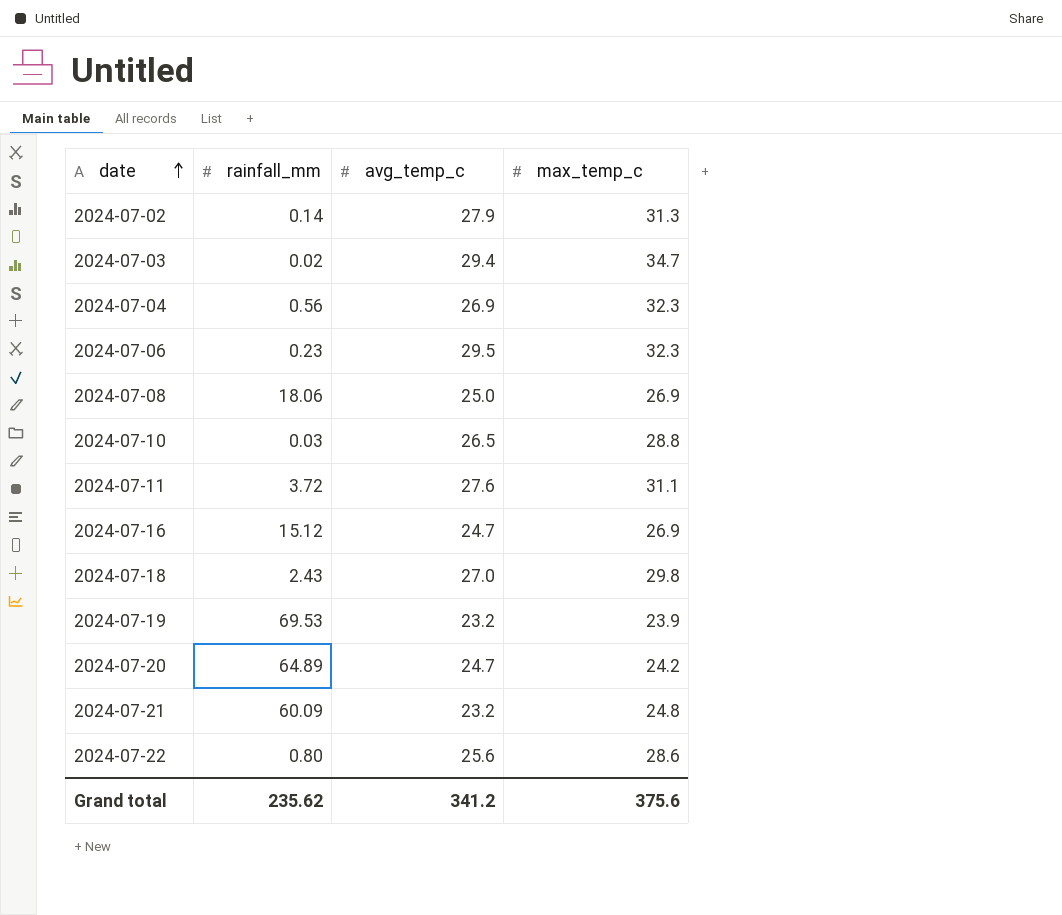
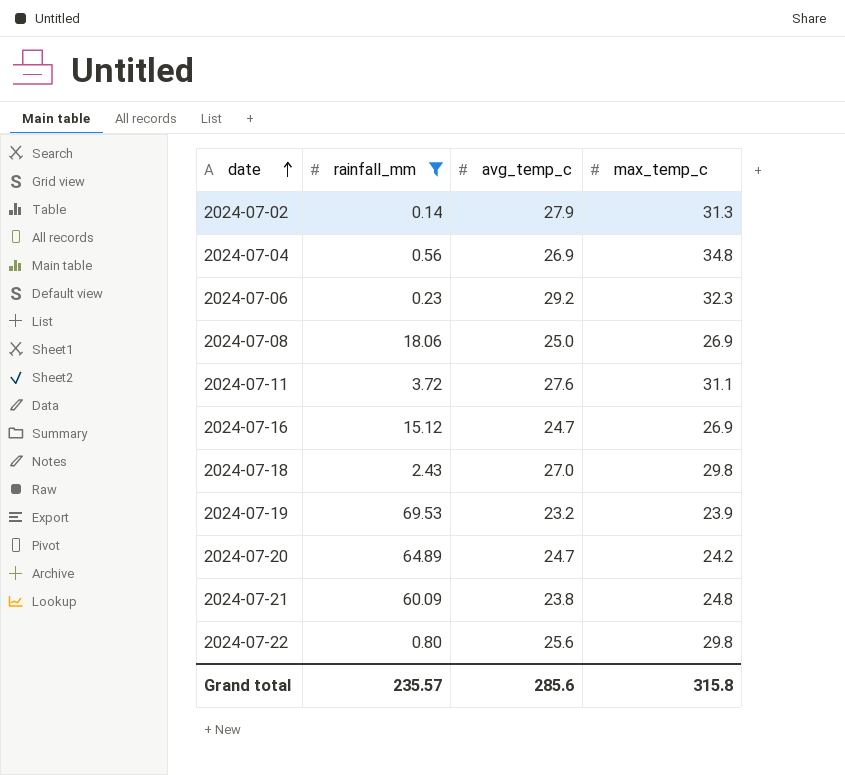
filter: none -> rainfall_mm >= 0.14
2024-07-04 | max_temp_c: 32.3 -> 34.8
2024-07-06 | avg_temp_c: 29.5 -> 29.2
2024-07-21 | avg_temp_c: 23.2 -> 23.8
2024-07-22 | max_temp_c: 28.6 -> 29.8
Grand total | rainfall_mm: 235.62 -> 235.57
Grand total | avg_temp_c: 341.2 -> 285.6
Grand total | max_temp_c: 375.6 -> 315.8

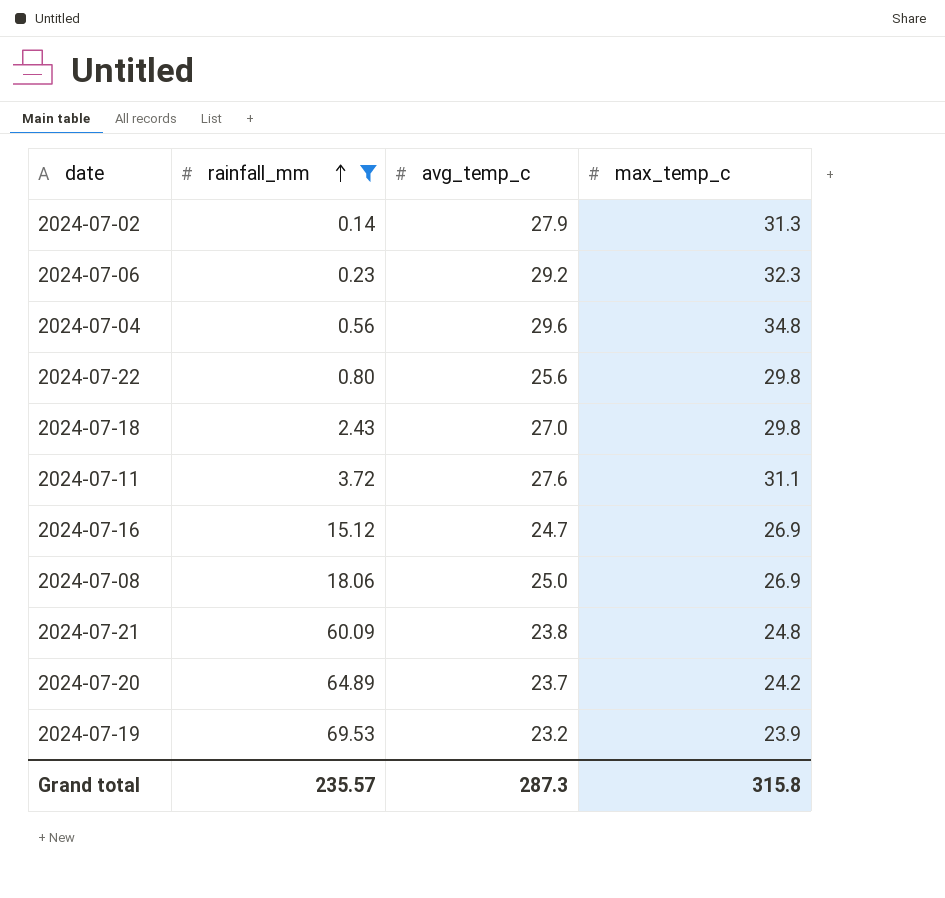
row order: date ascending -> rainfall_mm ascending
2024-07-04 | avg_temp_c: 26.9 -> 29.6
2024-07-20 | avg_temp_c: 24.7 -> 23.7
Grand total | avg_temp_c: 285.6 -> 287.3

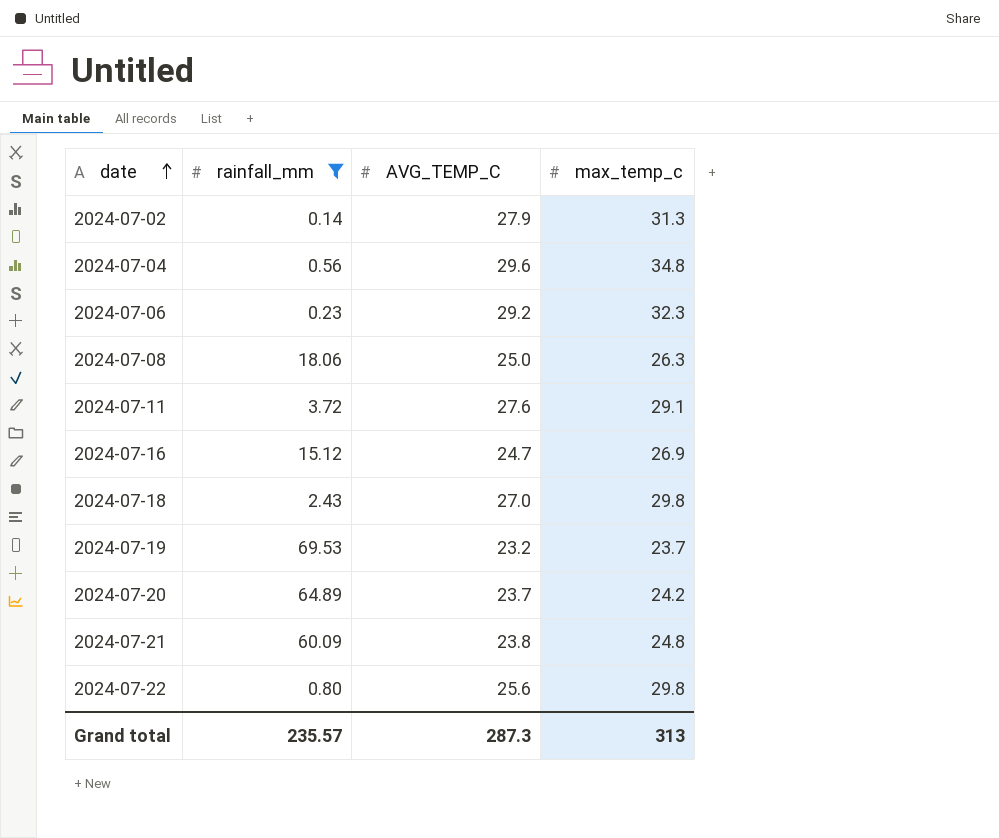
row order: rainfall_mm ascending -> date ascending
column name: avg_temp_c -> AVG_TEMP_C
2024-07-08 | max_temp_c: 26.9 -> 26.3
2024-07-11 | max_temp_c: 31.1 -> 29.1
2024-07-19 | max_temp_c: 23.9 -> 23.7
Grand total | max_temp_c: 315.8 -> 313

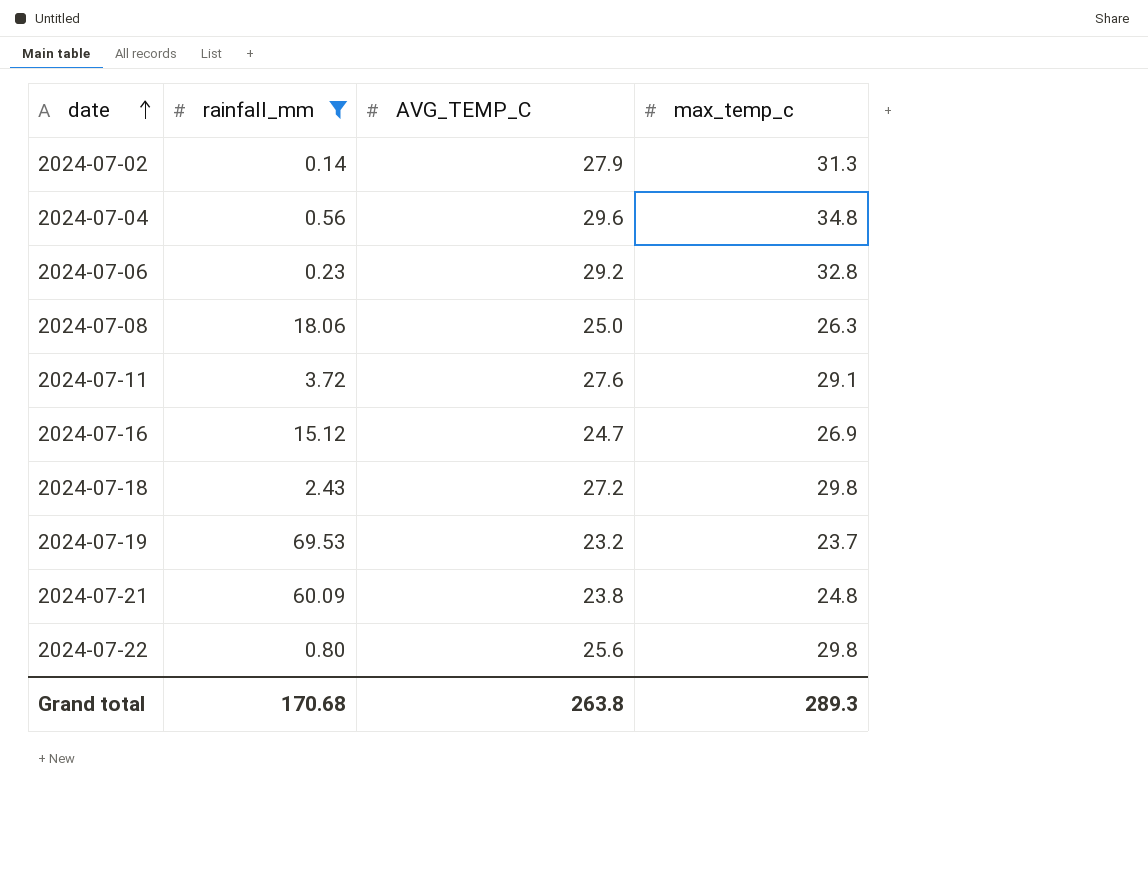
row 2024-07-20: 64.89 | 23.7 | 24.2 -> none
2024-07-06 | max_temp_c: 32.3 -> 32.8
2024-07-18 | AVG_TEMP_C: 27.0 -> 27.2
Grand total | rainfall_mm: 235.57 -> 170.68
Grand total | AVG_TEMP_C: 287.3 -> 263.8
Grand total | max_temp_c: 313 -> 289.3

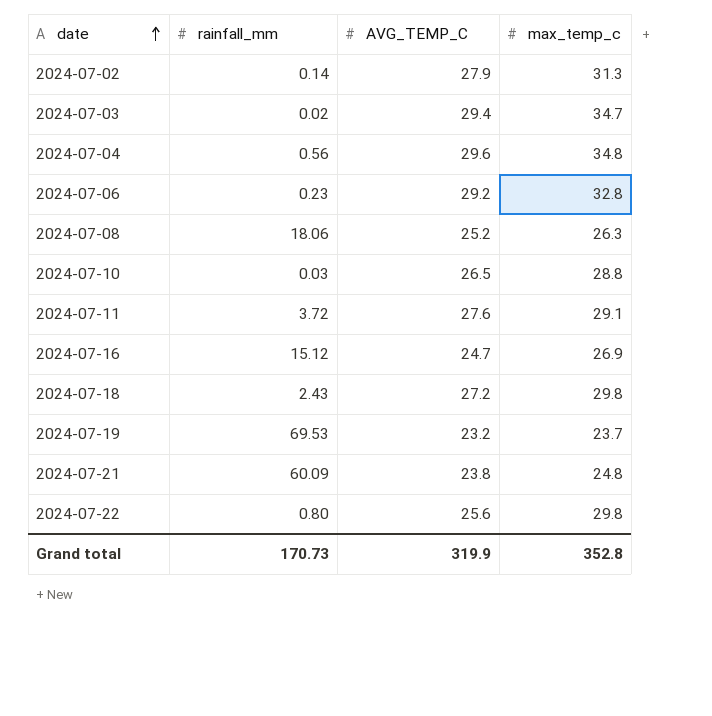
filter: rainfall_mm >= 0.14 -> none
2024-07-08 | AVG_TEMP_C: 25.0 -> 25.2
Grand total | rainfall_mm: 170.68 -> 170.73
Grand total | AVG_TEMP_C: 263.8 -> 319.9
Grand total | max_temp_c: 289.3 -> 352.8

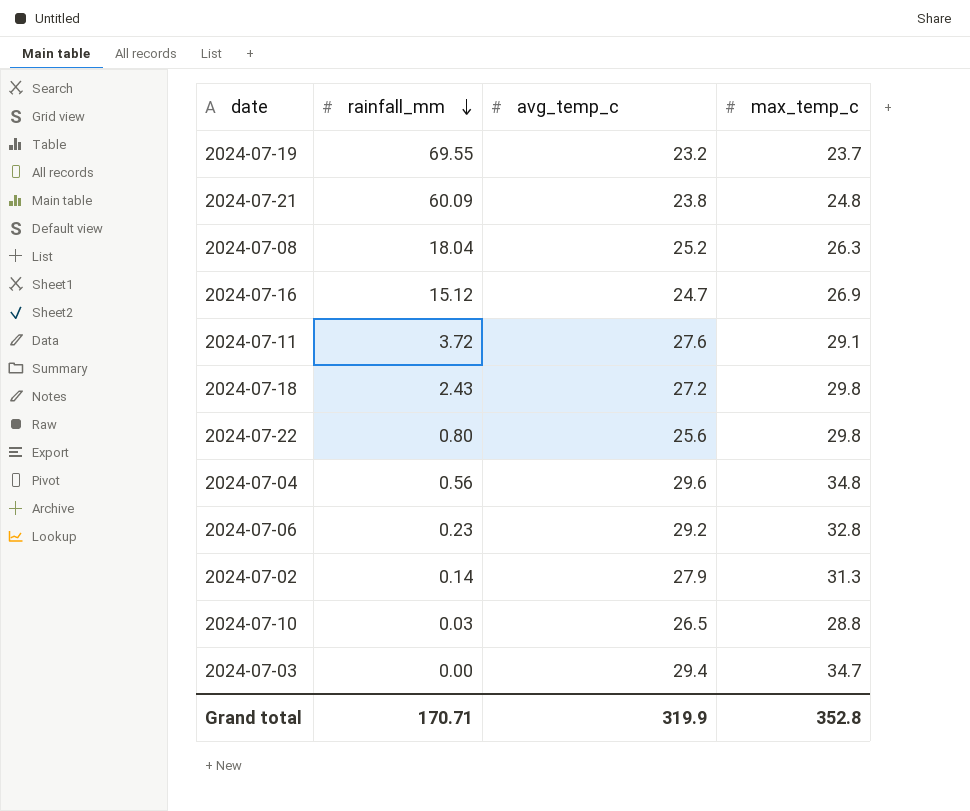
row order: date ascending -> rainfall_mm descending
column name: AVG_TEMP_C -> avg_temp_c
2024-07-19 | rainfall_mm: 69.53 -> 69.55
2024-07-08 | rainfall_mm: 18.06 -> 18.04
2024-07-03 | rainfall_mm: 0.02 -> 0.00
Grand total | rainfall_mm: 170.73 -> 170.71

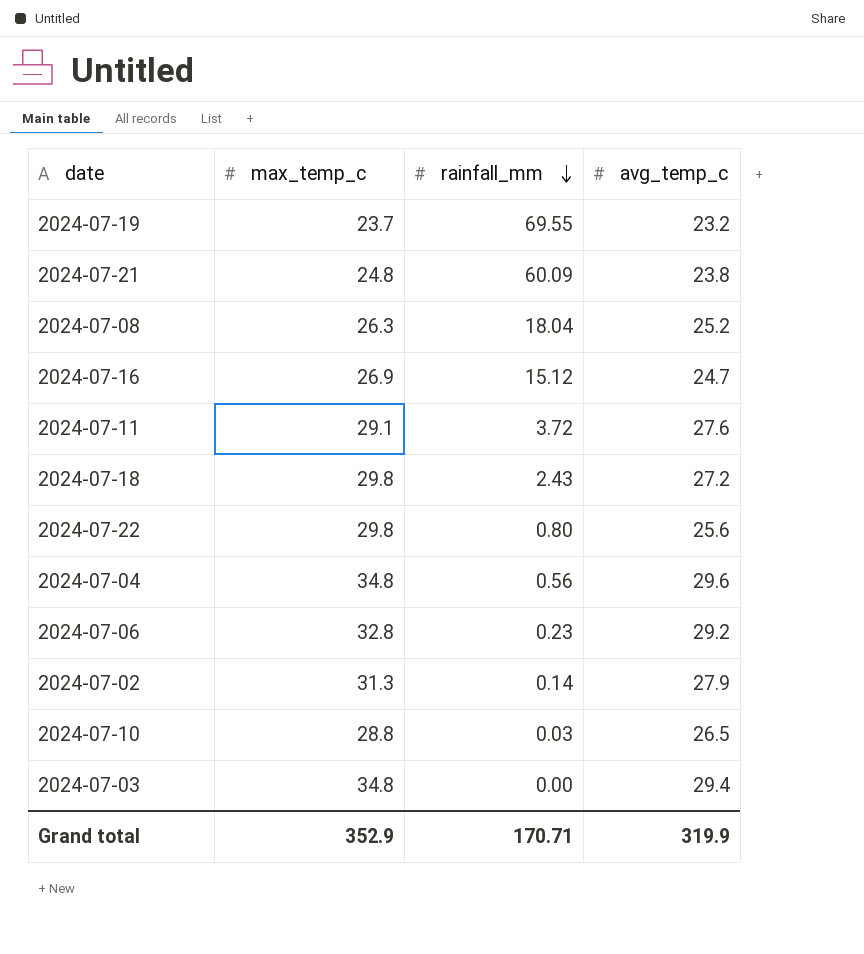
column max_temp_c | position: 4 -> 2
2024-07-03 | max_temp_c: 34.7 -> 34.8
Grand total | max_temp_c: 352.8 -> 352.9

